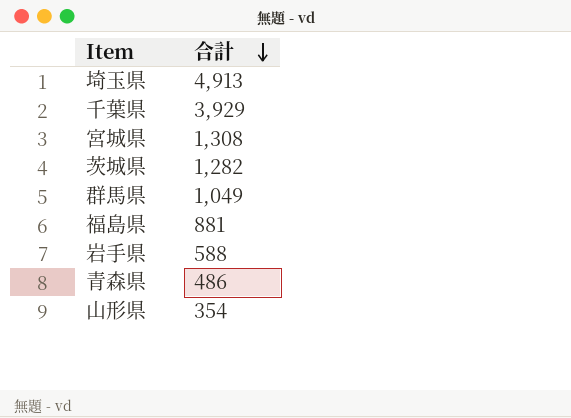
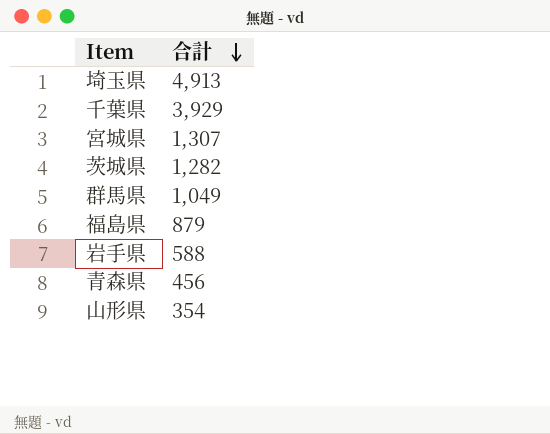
宮城県 | 合計: 1,308 -> 1,307
福島県 | 合計: 881 -> 879
青森県 | 合計: 486 -> 456

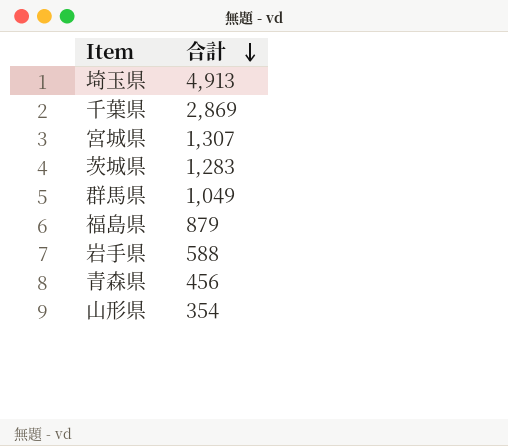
千葉県 | 合計: 3,929 -> 2,869
茨城県 | 合計: 1,282 -> 1,283

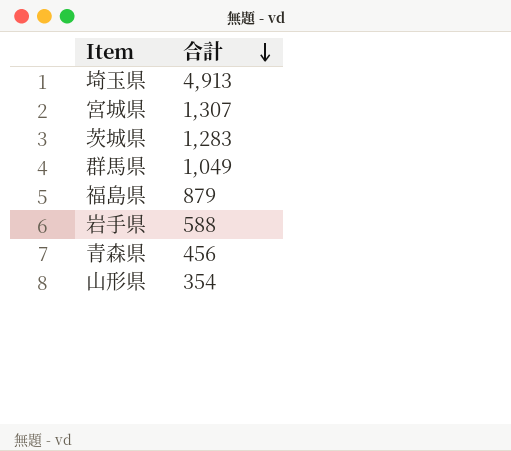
row 千葉県: 2,869 -> none

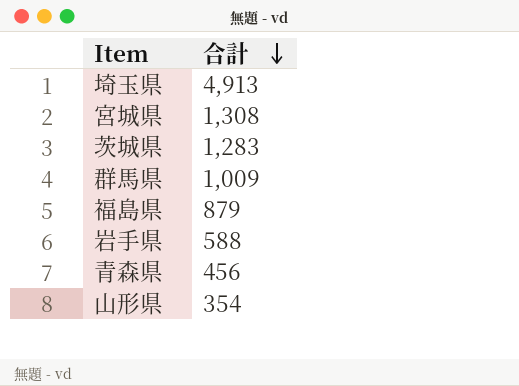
宮城県 | 合計: 1,307 -> 1,308
群馬県 | 合計: 1,049 -> 1,009

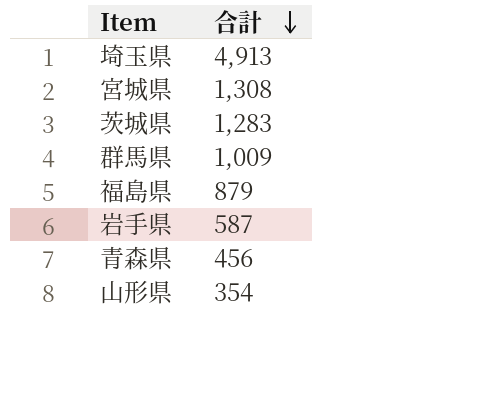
岩手県 | 合計: 588 -> 587

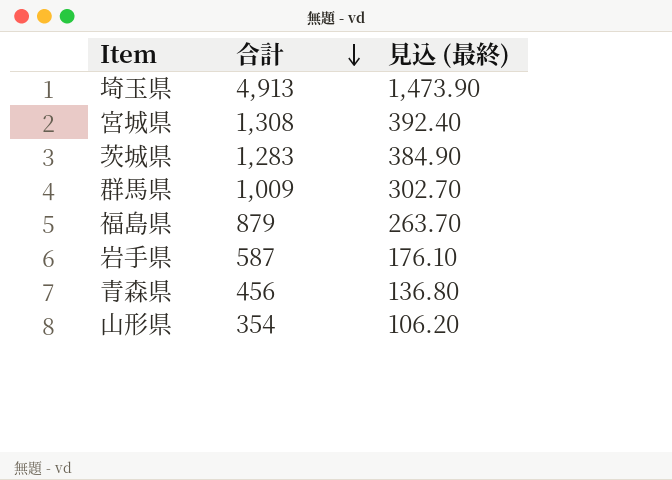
column 見込 (最終) | formula: none -> [合計] * 0.3

